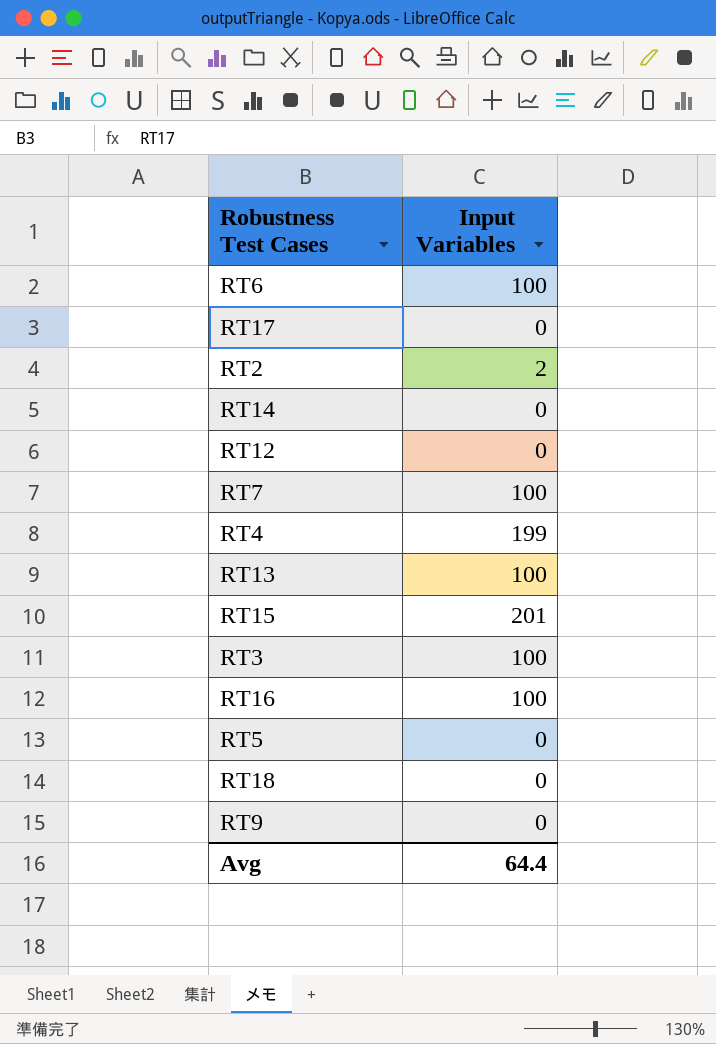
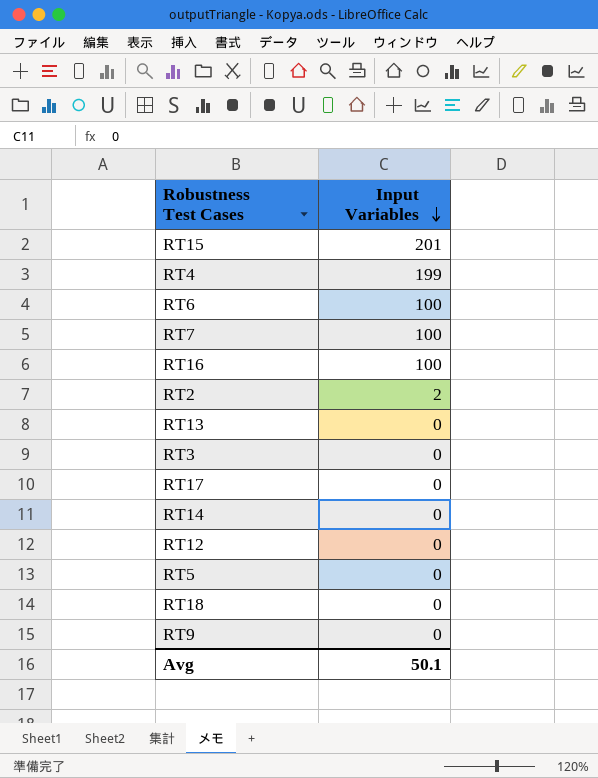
row order: none -> Input Variables descending
RT13 | Input Variables: 100 -> 0
RT3 | Input Variables: 100 -> 0
Avg | Input Variables: 64.4 -> 50.1

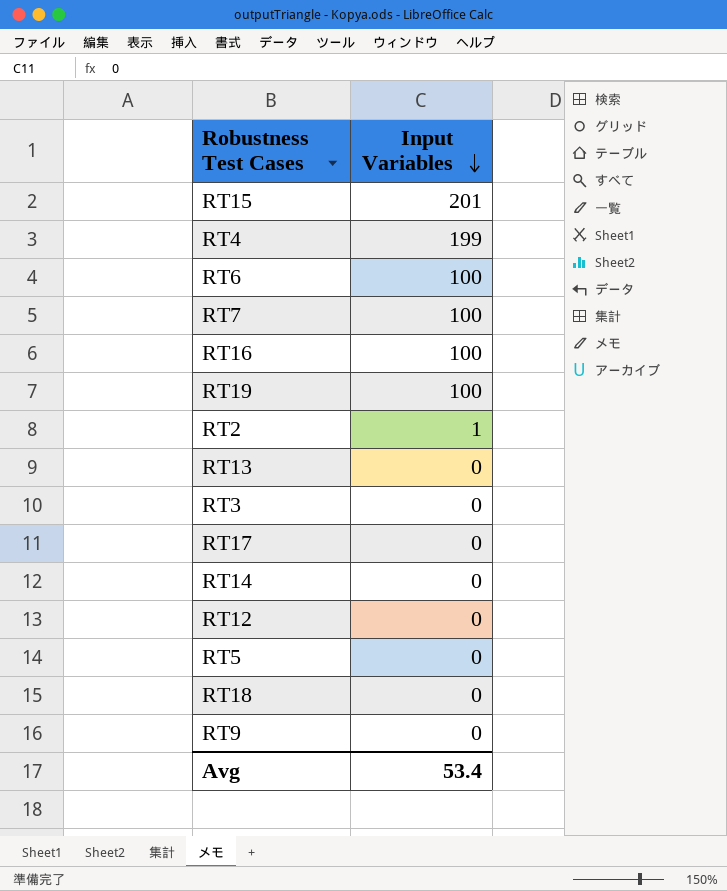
row RT19: none -> 100
RT2 | Input Variables: 2 -> 1
Avg | Input Variables: 50.1 -> 53.4

